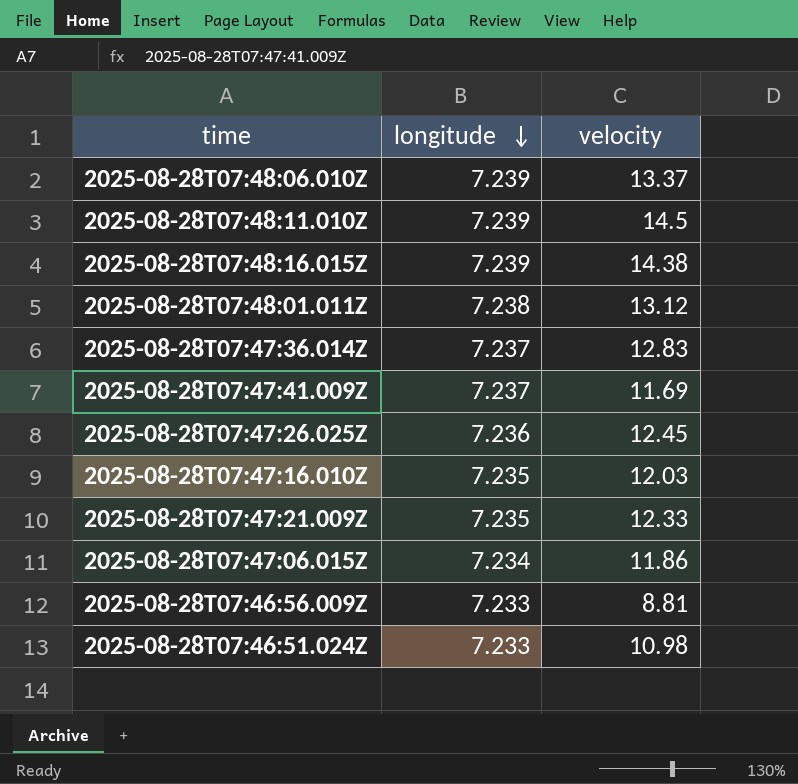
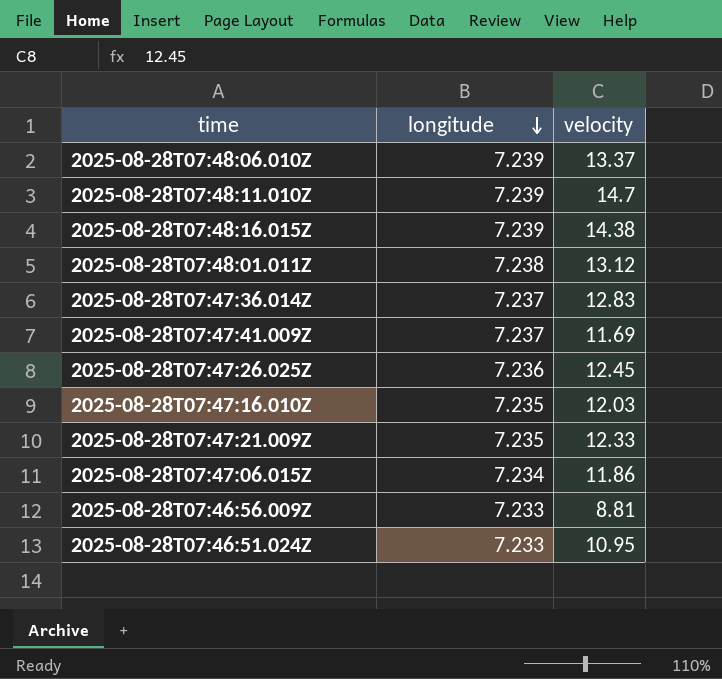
2025-08-28T07:48:11.010Z | velocity: 14.5 -> 14.7
2025-08-28T07:46:51.024Z | velocity: 10.98 -> 10.95

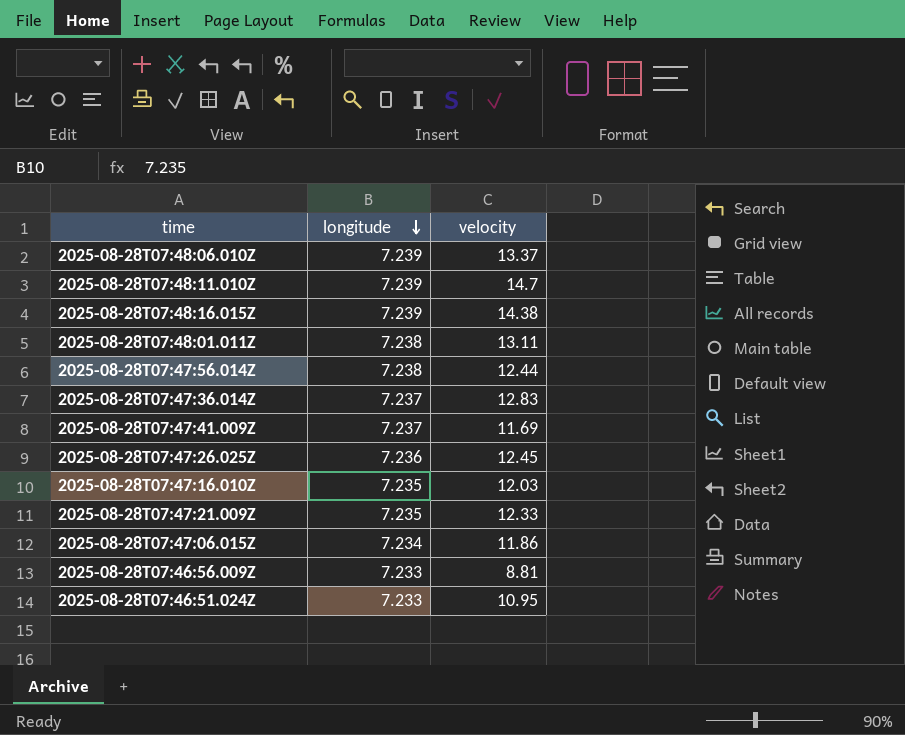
2025-08-28T07:48:01.011Z | velocity: 13.12 -> 13.11
row 2025-08-28T07:47:56.014Z: none -> 7.238 | 12.44

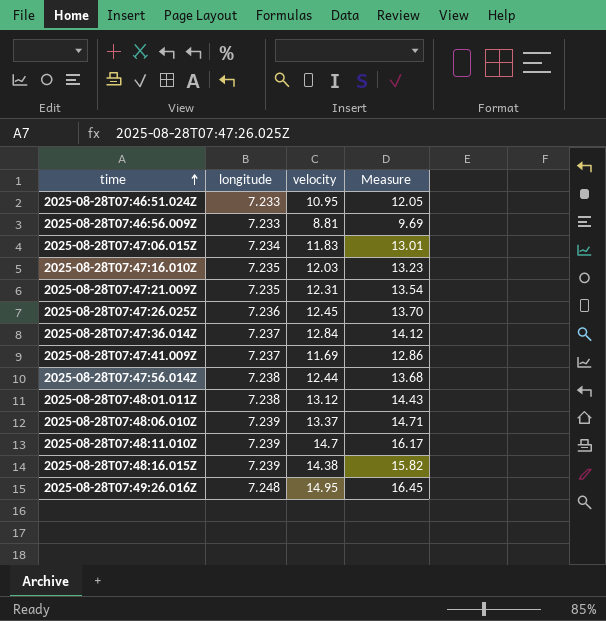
row order: longitude descending -> time ascending
column Measure | formula: none -> [velocity] * 1.1
2025-08-28T07:47:06.015Z | velocity: 11.86 -> 11.83
2025-08-28T07:47:21.009Z | velocity: 12.33 -> 12.31
2025-08-28T07:47:36.014Z | velocity: 12.83 -> 12.84
2025-08-28T07:48:01.011Z | velocity: 13.11 -> 13.12
row 2025-08-28T07:49:26.016Z: none -> 7.248 | 14.95 | 16.45

